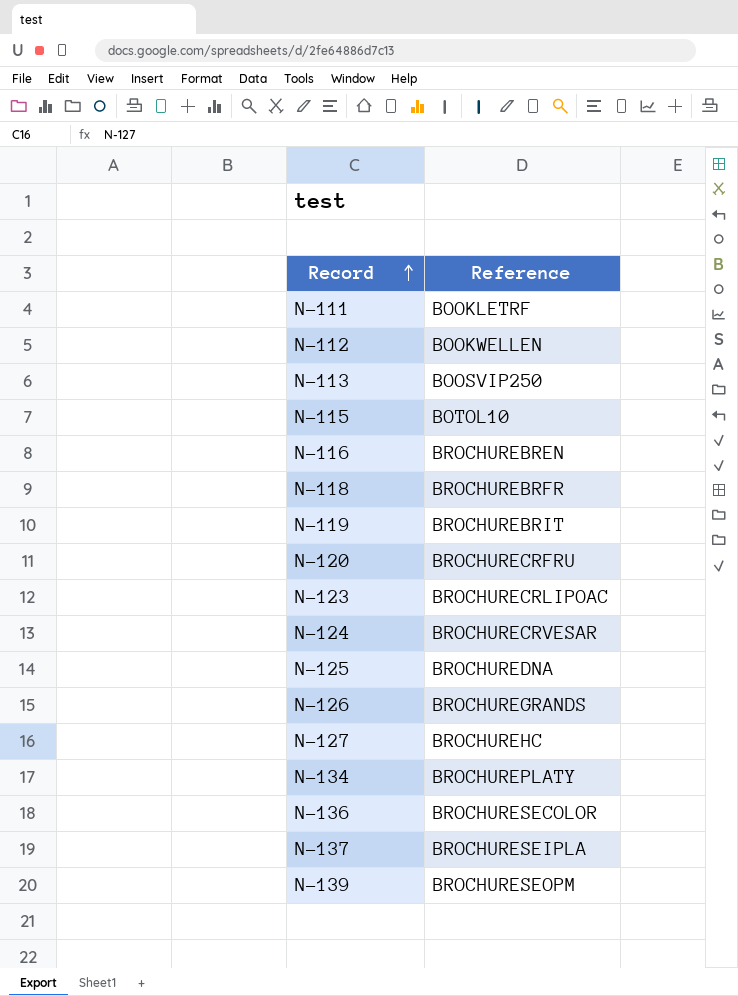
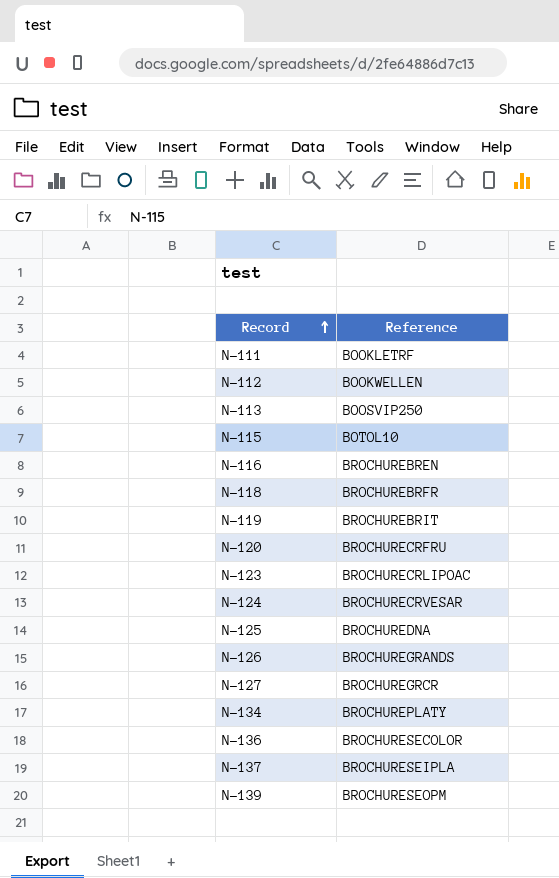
N-127 | Reference: BROCHUREHC -> BROCHUREGRCR

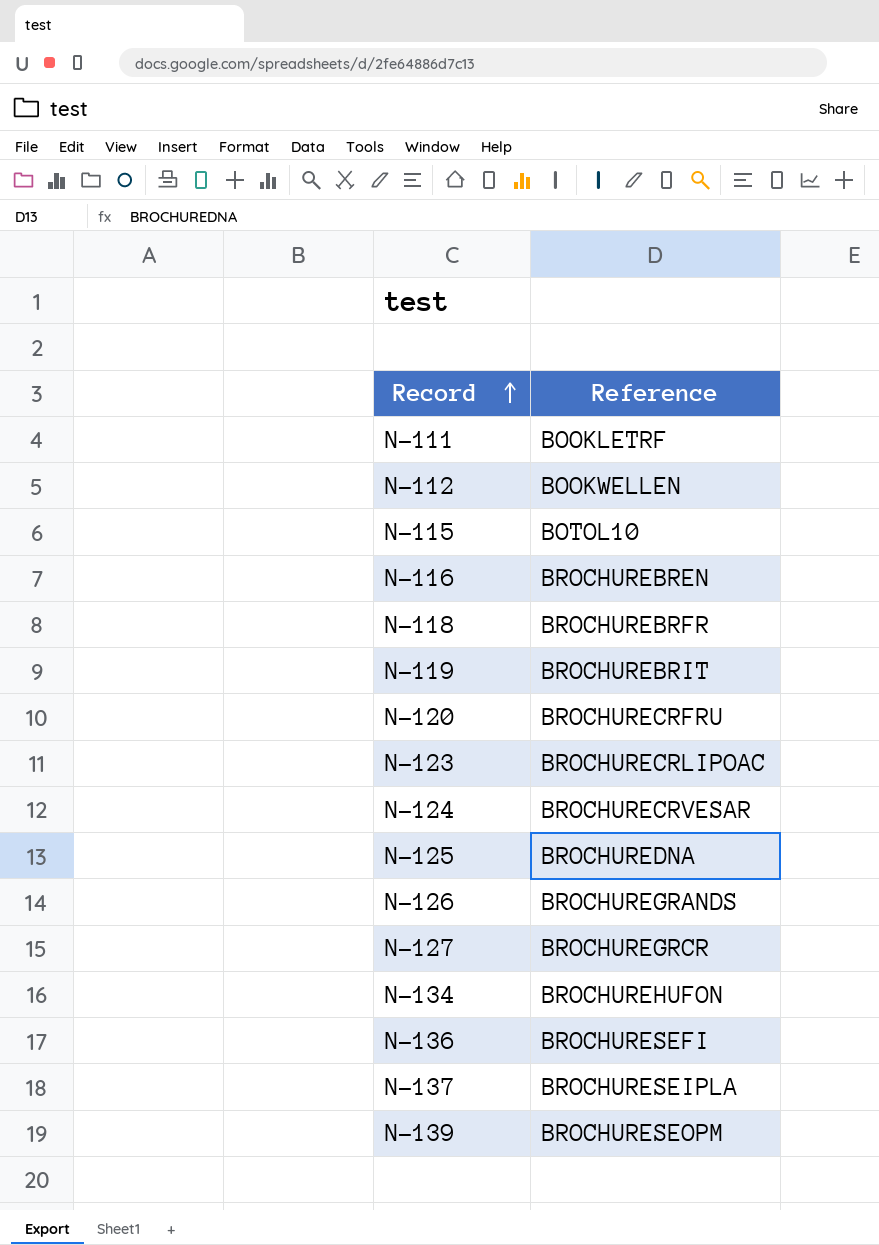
row N-113: BOOSVIP250 -> none
N-134 | Reference: BROCHUREPLATY -> BROCHUREHUFON
N-136 | Reference: BROCHURESECOLOR -> BROCHURESEFI

